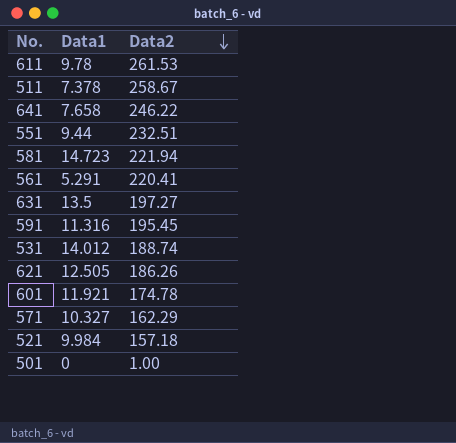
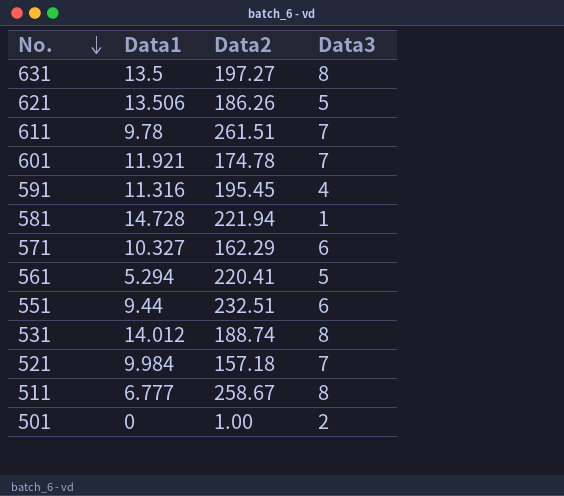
row order: Data2 descending -> No. descending
column Data3 | position: none -> 4
row 641: 7.658 | 246.22 -> none
621 | Data1: 12.505 -> 13.506
611 | Data2: 261.53 -> 261.51
581 | Data1: 14.723 -> 14.728
561 | Data1: 5.291 -> 5.294
511 | Data1: 7.378 -> 6.777

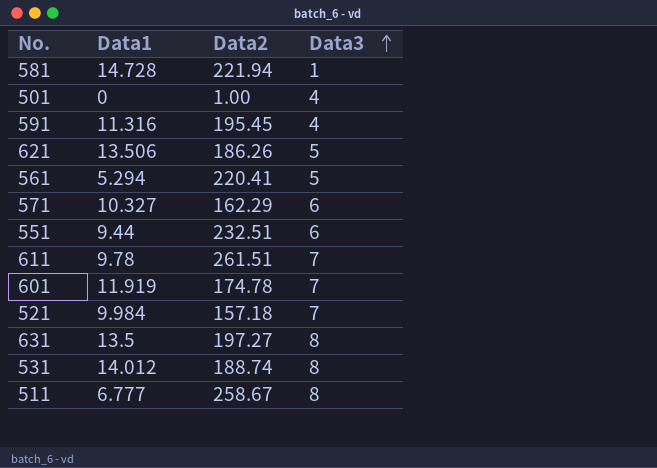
row order: No. descending -> Data3 ascending
501 | Data3: 2 -> 4
601 | Data1: 11.921 -> 11.919

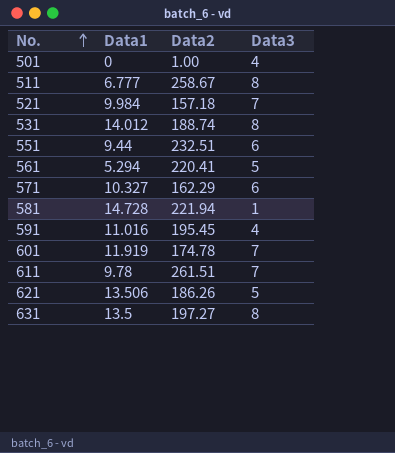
row order: Data3 ascending -> No. ascending
591 | Data1: 11.316 -> 11.016

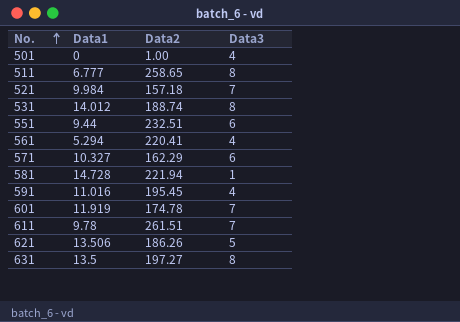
511 | Data2: 258.67 -> 258.65
561 | Data3: 5 -> 4

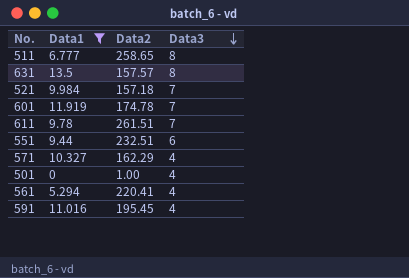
filter: none -> Data1 <= 13.5
row order: No. ascending -> Data3 descending
631 | Data2: 197.27 -> 157.57
571 | Data3: 6 -> 4

